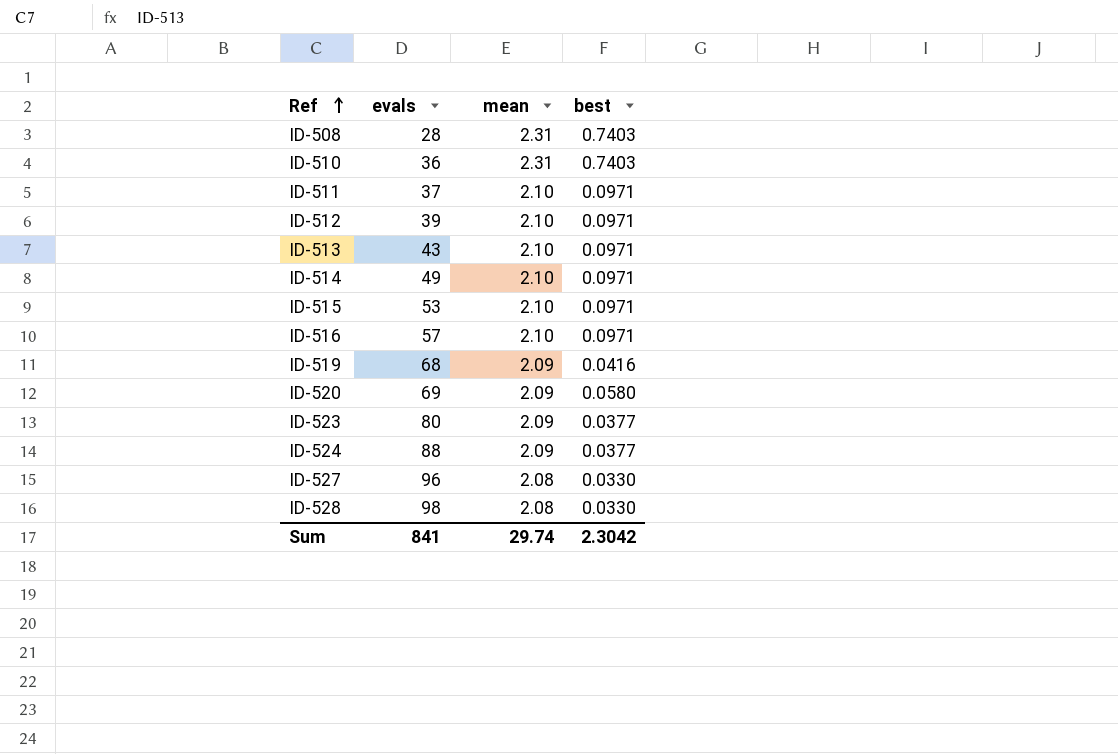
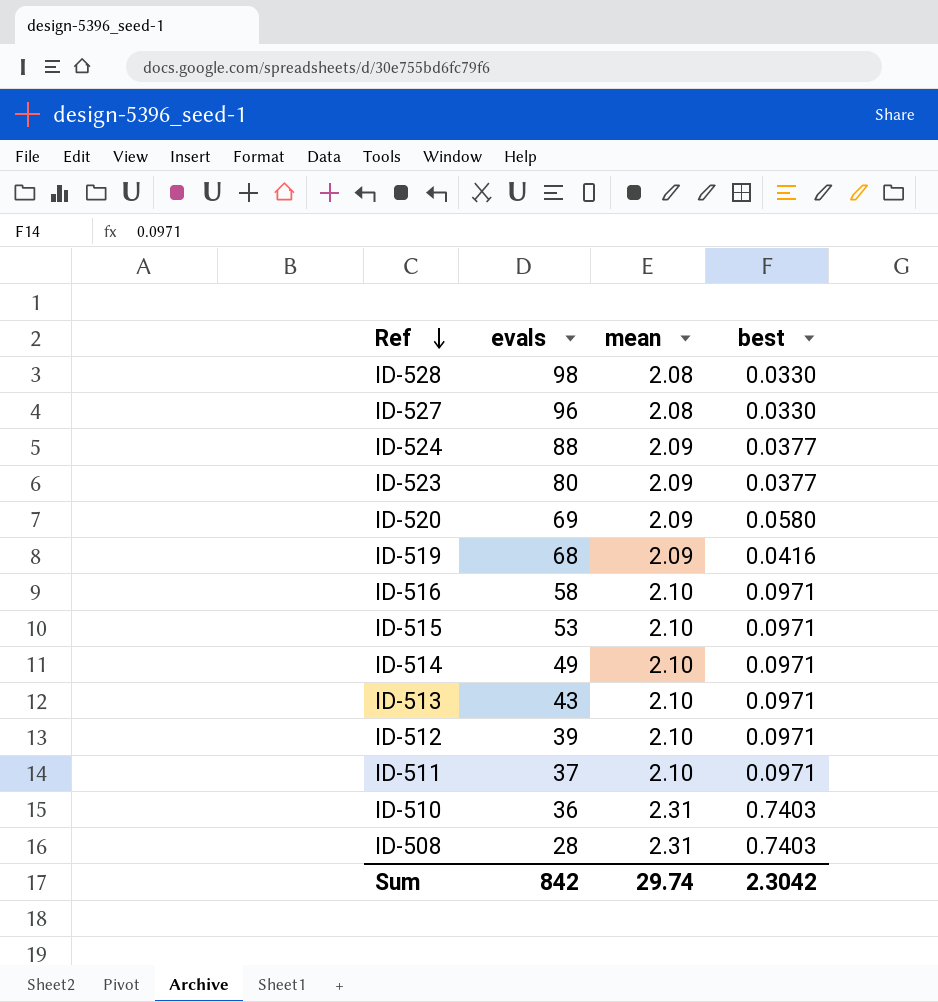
row order: Ref ascending -> Ref descending
ID-516 | evals: 57 -> 58
Sum | evals: 841 -> 842

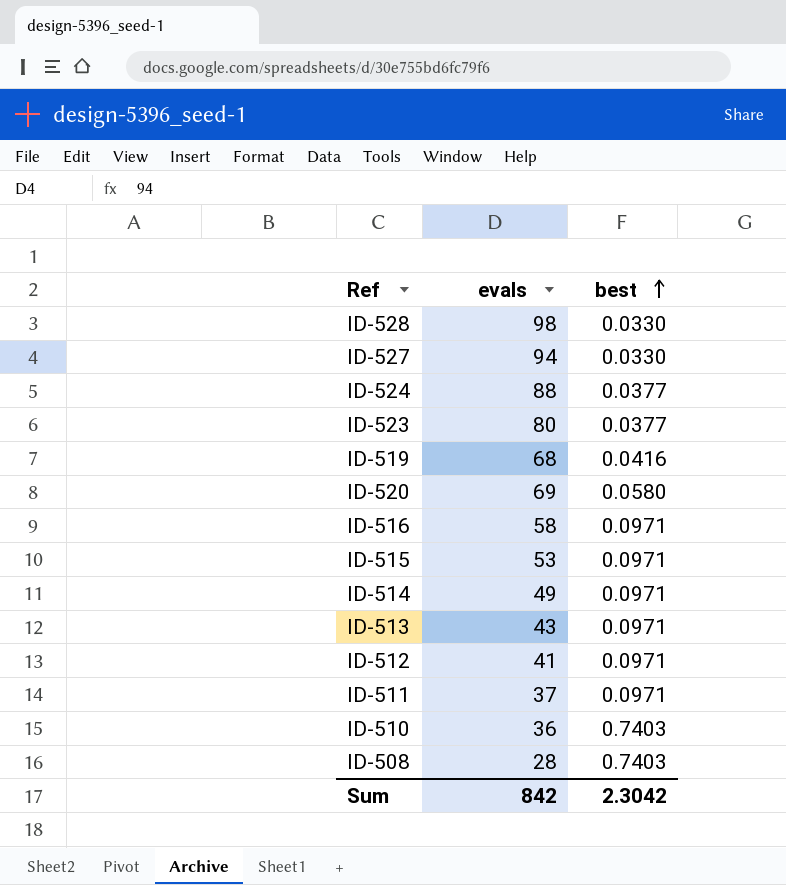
row order: Ref descending -> best ascending
column mean | position: 3 -> none
ID-527 | evals: 96 -> 94
ID-512 | evals: 39 -> 41

